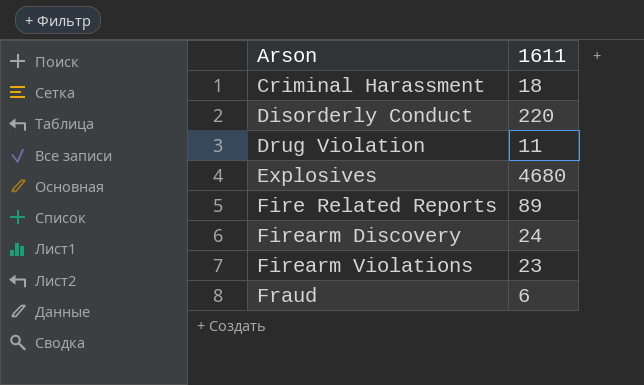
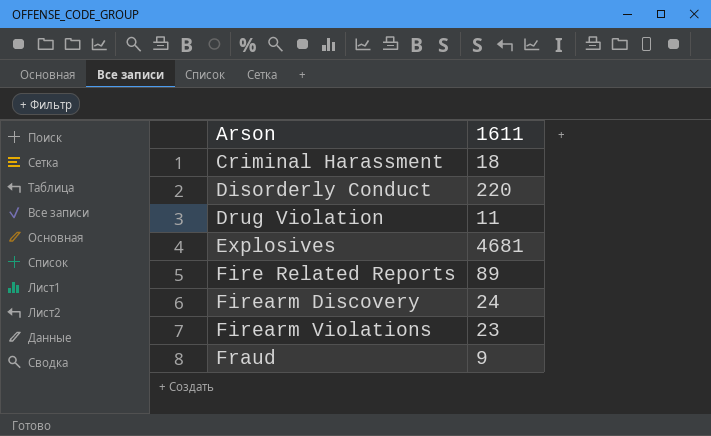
Explosives | 1611: 4680 -> 4681
Fraud | 1611: 6 -> 9

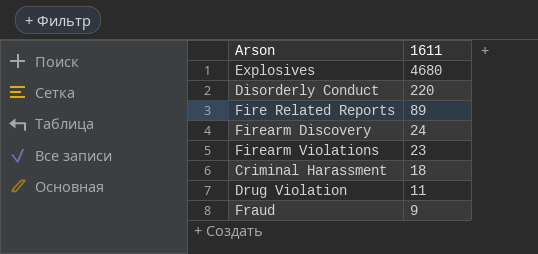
row order: Arson ascending -> 1611 descending
Explosives | 1611: 4681 -> 4680

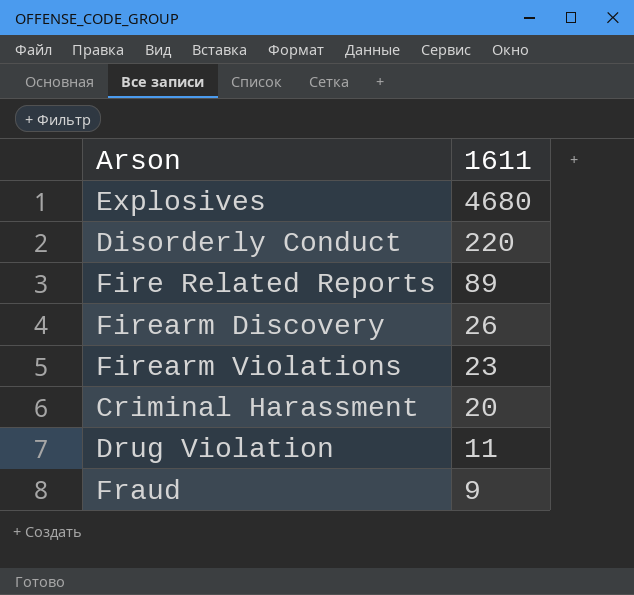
Firearm Discovery | 1611: 24 -> 26
Criminal Harassment | 1611: 18 -> 20

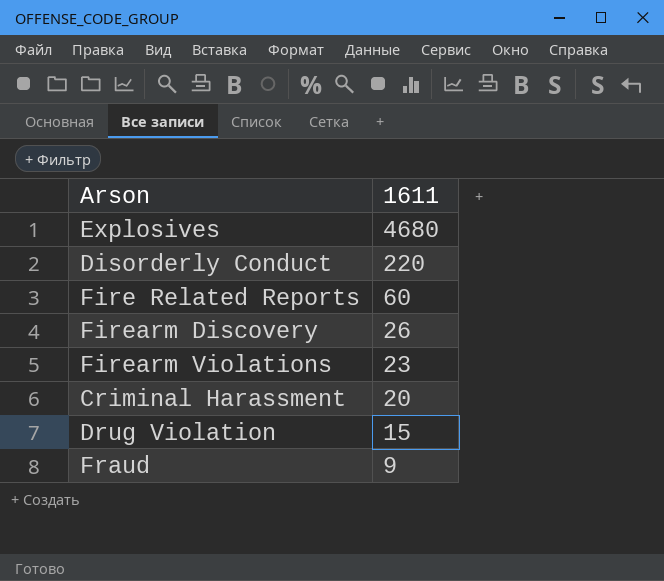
Fire Related Reports | 1611: 89 -> 60
Drug Violation | 1611: 11 -> 15

